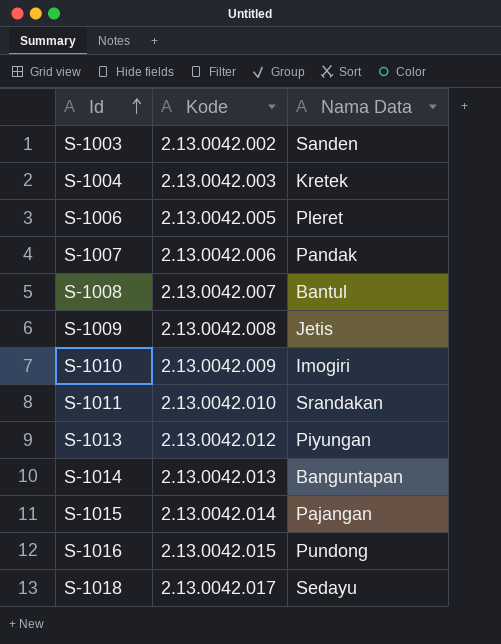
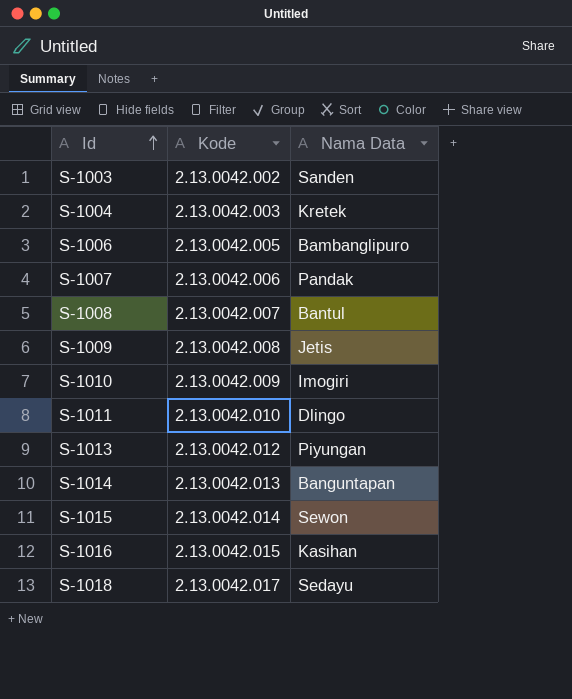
S-1006 | Nama Data: Pleret -> Bambanglipuro
S-1011 | Nama Data: Srandakan -> Dlingo
S-1015 | Nama Data: Pajangan -> Sewon
S-1016 | Nama Data: Pundong -> Kasihan

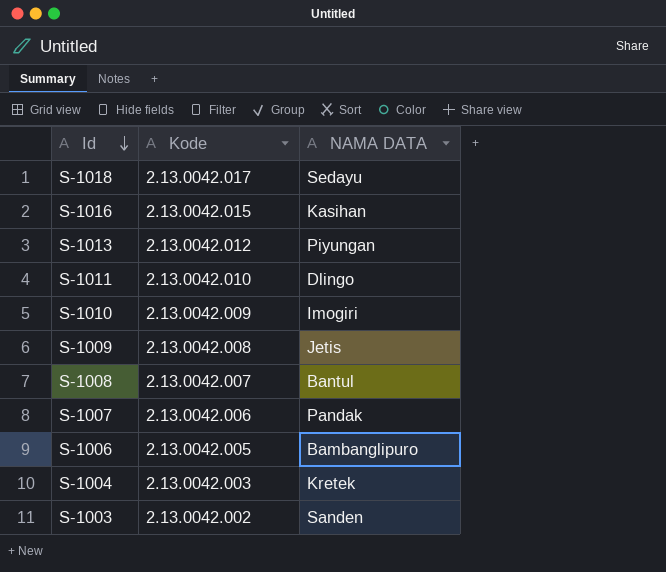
row order: Id ascending -> Id descending
column name: Nama Data -> NAMA DATA
row S-1014: 2.13.0042.013 | Banguntapan -> none
row S-1015: 2.13.0042.014 | Sewon -> none

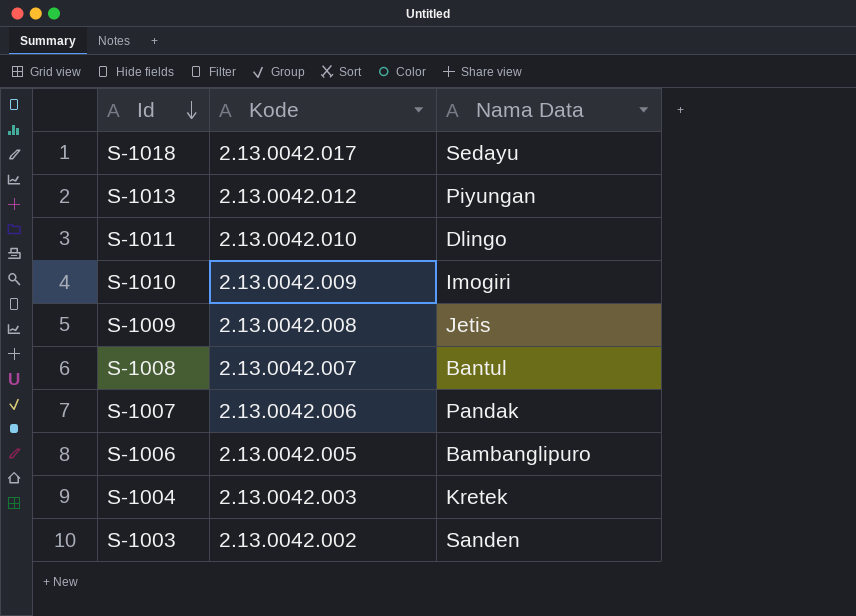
column name: NAMA DATA -> Nama Data
row S-1016: 2.13.0042.015 | Kasihan -> none

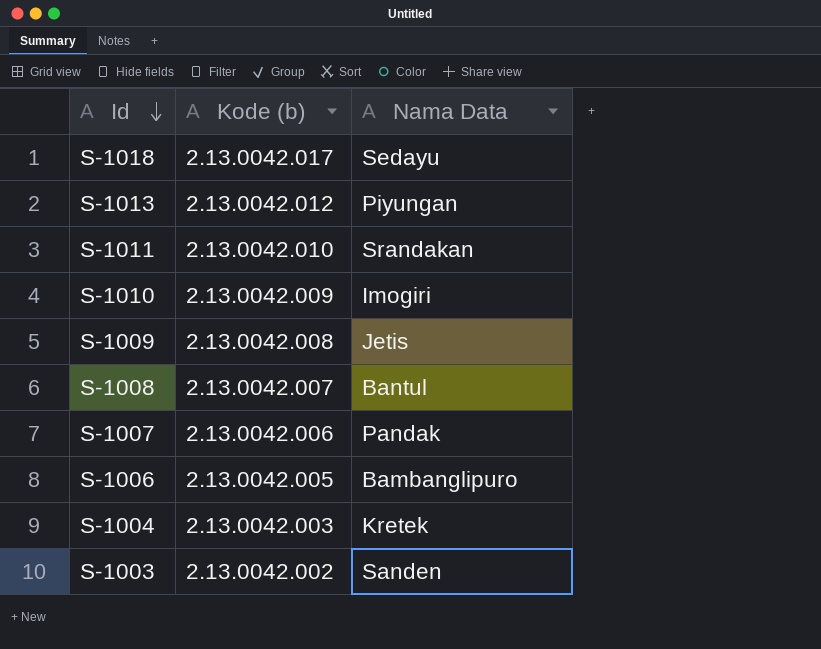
column name: Kode -> Kode (b)
S-1011 | Nama Data: Dlingo -> Srandakan

